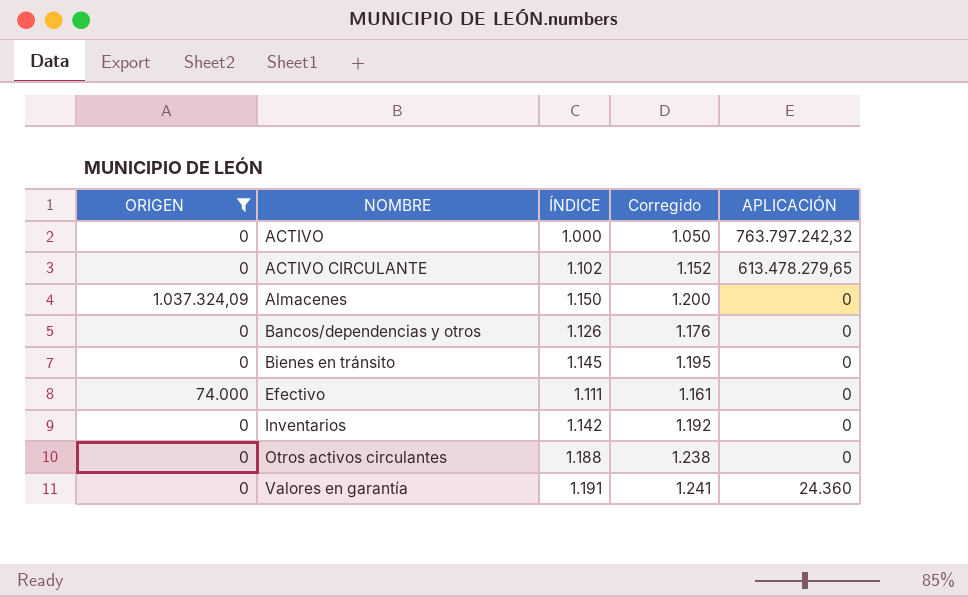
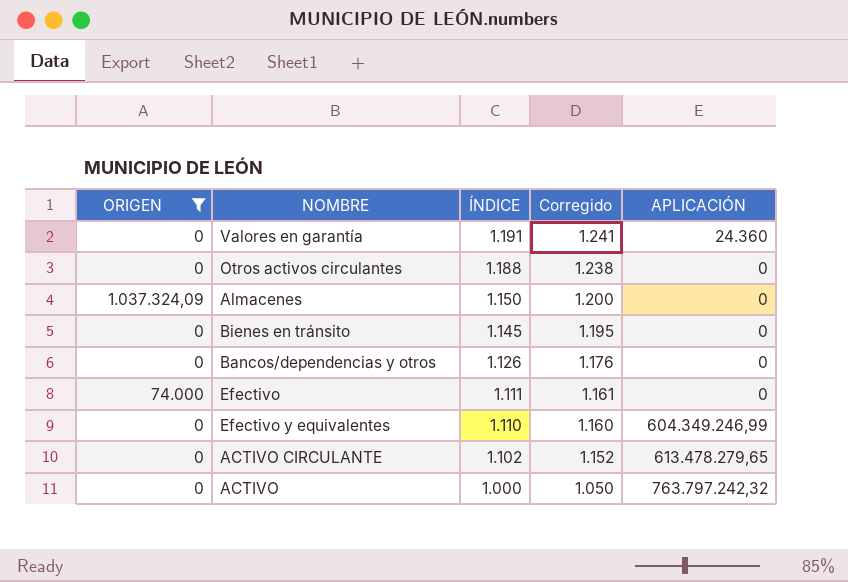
row order: NOMBRE ascending -> ÍNDICE descending
row Inventarios: 0 | 1.142 | 1.192 | 0 -> none
row Efectivo y equivalentes: none -> 0 | 1.110 | 1.160 | 604.349.246,99

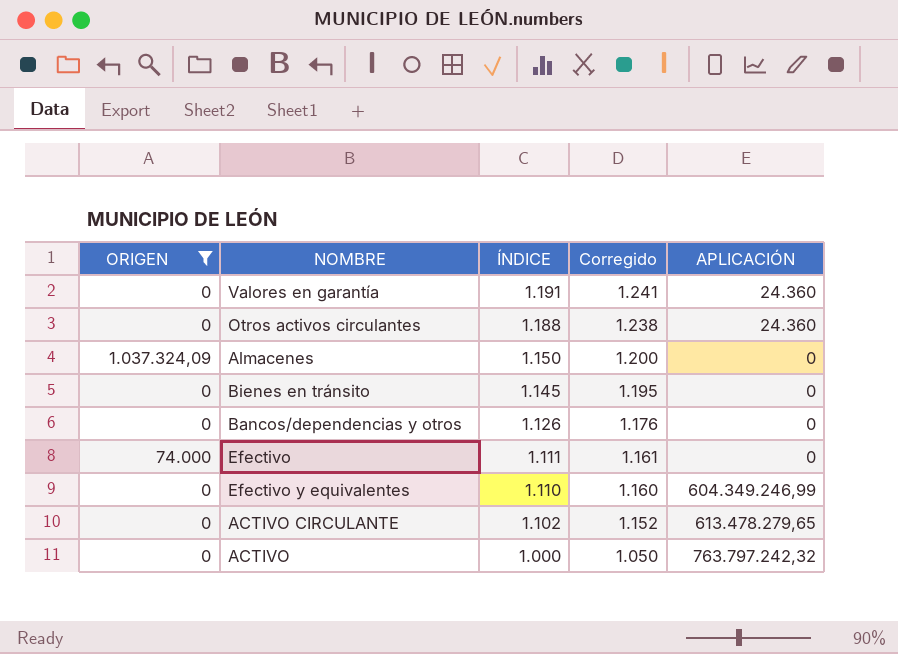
Otros activos circulantes | APLICACIÓN: 0 -> 24.360

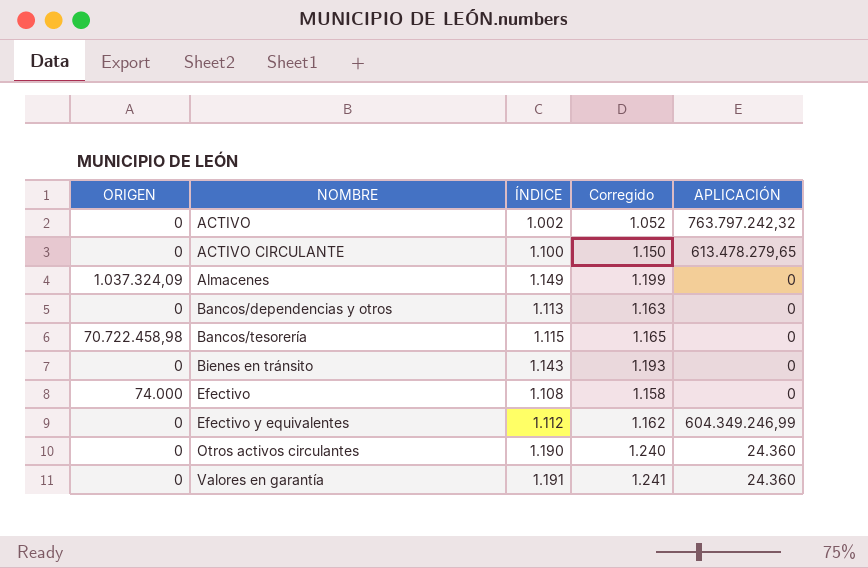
filter: ORIGEN != 70.722.458,98 -> none
row order: ÍNDICE descending -> NOMBRE ascending
ACTIVO | ÍNDICE: 1.000 -> 1.002
ACTIVO | Corregido: 1.050 -> 1.052
ACTIVO CIRCULANTE | ÍNDICE: 1.102 -> 1.100
ACTIVO CIRCULANTE | Corregido: 1.152 -> 1.150
Almacenes | ÍNDICE: 1.150 -> 1.149
Almacenes | Corregido: 1.200 -> 1.199
Bancos/dependencias y otros | ÍNDICE: 1.126 -> 1.113
Bancos/dependencias y otros | Corregido: 1.176 -> 1.163
Bienes en tránsito | ÍNDICE: 1.145 -> 1.143
Bienes en tránsito | Corregido: 1.195 -> 1.193
Efectivo | ÍNDICE: 1.111 -> 1.108
Efectivo | Corregido: 1.161 -> 1.158
Efectivo y equivalentes | ÍNDICE: 1.110 -> 1.112
Efectivo y equivalentes | Corregido: 1.160 -> 1.162
Otros activos circulantes | ÍNDICE: 1.188 -> 1.190
Otros activos circulantes | Corregido: 1.238 -> 1.240

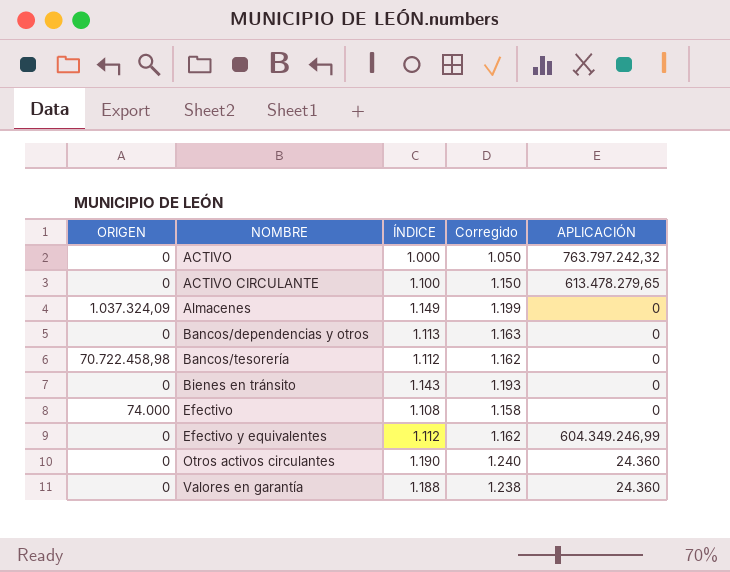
ACTIVO | ÍNDICE: 1.002 -> 1.000
ACTIVO | Corregido: 1.052 -> 1.050
Bancos/tesorería | ÍNDICE: 1.115 -> 1.112
Bancos/tesorería | Corregido: 1.165 -> 1.162
Valores en garantía | ÍNDICE: 1.191 -> 1.188
Valores en garantía | Corregido: 1.241 -> 1.238

